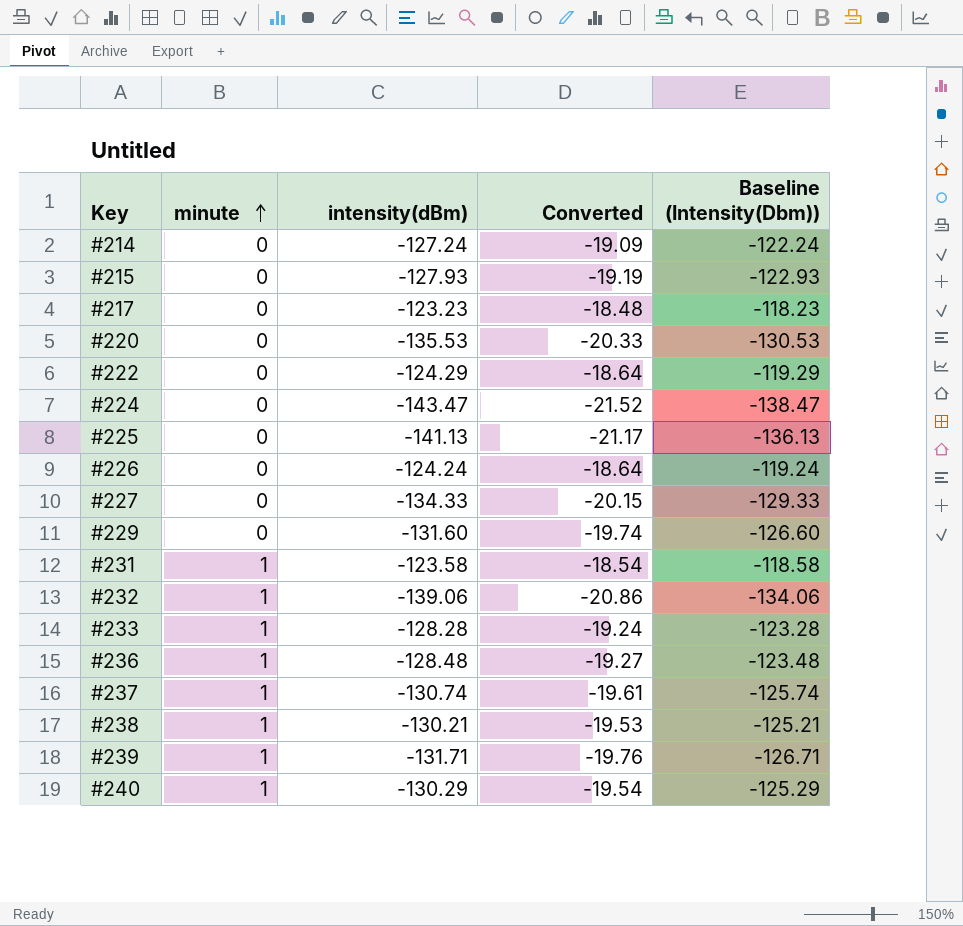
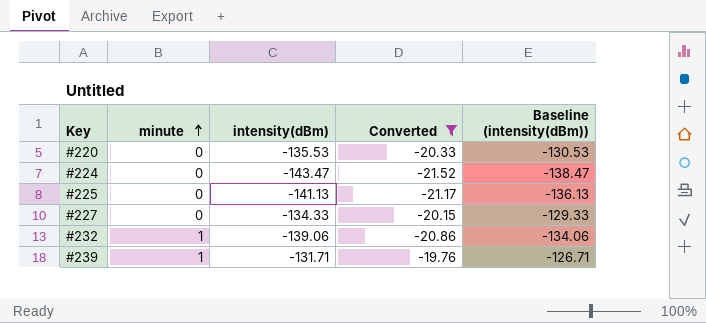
filter: none -> Converted <= -19.76
column name: Baseline (Intensity(Dbm)) -> Baseline (intensity(dBm))

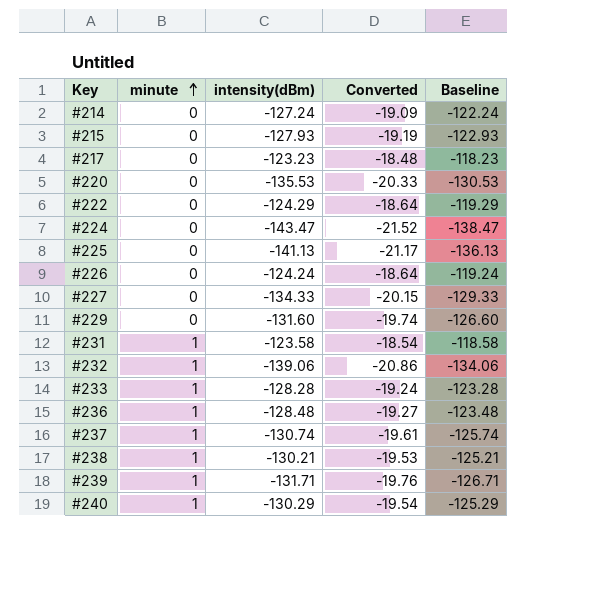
filter: Converted <= -19.76 -> none
column name: Baseline (intensity(dBm)) -> Baseline

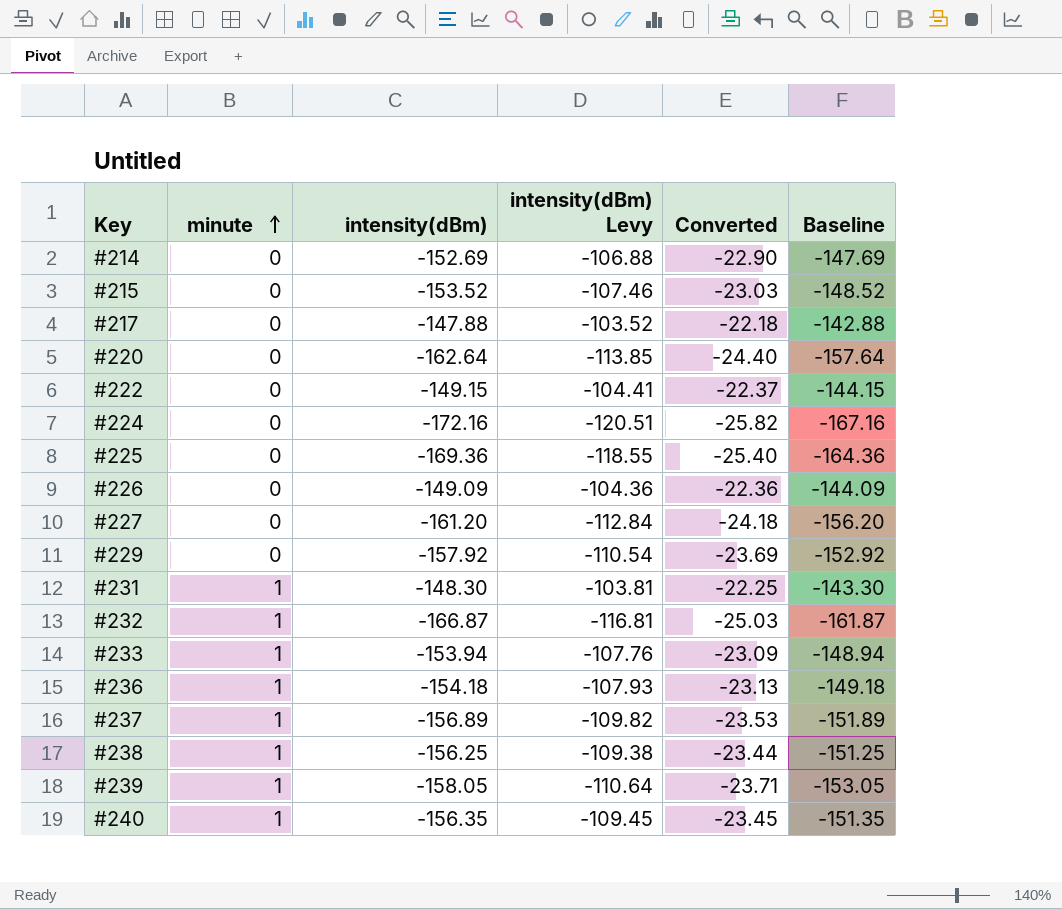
column intensity(dBm) Levy | formula: none -> [intensity(dBm)] * 0.7
#214 | intensity(dBm): -127.24 -> -152.69
#214 | Converted: -19.09 -> -22.90
#214 | Baseline: -122.24 -> -147.69
#215 | intensity(dBm): -127.93 -> -153.52
#215 | Converted: -19.19 -> -23.03
#215 | Baseline: -122.93 -> -148.52
#217 | intensity(dBm): -123.23 -> -147.88
#217 | Converted: -18.48 -> -22.18
#217 | Baseline: -118.23 -> -142.88
#220 | intensity(dBm): -135.53 -> -162.64
#220 | Converted: -20.33 -> -24.40
#220 | Baseline: -130.53 -> -157.64
#222 | intensity(dBm): -124.29 -> -149.15
#222 | Converted: -18.64 -> -22.37
#222 | Baseline: -119.29 -> -144.15
#224 | intensity(dBm): -143.47 -> -172.16
#224 | Converted: -21.52 -> -25.82
#224 | Baseline: -138.47 -> -167.16
#225 | intensity(dBm): -141.13 -> -169.36
#225 | Converted: -21.17 -> -25.40
#225 | Baseline: -136.13 -> -164.36
#226 | intensity(dBm): -124.24 -> -149.09
#226 | Converted: -18.64 -> -22.36
#226 | Baseline: -119.24 -> -144.09
#227 | intensity(dBm): -134.33 -> -161.20
#227 | Converted: -20.15 -> -24.18
#227 | Baseline: -129.33 -> -156.20
#229 | intensity(dBm): -131.60 -> -157.92
#229 | Converted: -19.74 -> -23.69
#229 | Baseline: -126.60 -> -152.92
#231 | intensity(dBm): -123.58 -> -148.30
#231 | Converted: -18.54 -> -22.25
#231 | Baseline: -118.58 -> -143.30
#232 | intensity(dBm): -139.06 -> -166.87
#232 | Converted: -20.86 -> -25.03
#232 | Baseline: -134.06 -> -161.87
#233 | intensity(dBm): -128.28 -> -153.94
#233 | Converted: -19.24 -> -23.09
#233 | Baseline: -123.28 -> -148.94
#236 | intensity(dBm): -128.48 -> -154.18
#236 | Converted: -19.27 -> -23.13
#236 | Baseline: -123.48 -> -149.18
#237 | intensity(dBm): -130.74 -> -156.89
#237 | Converted: -19.61 -> -23.53
#237 | Baseline: -125.74 -> -151.89
#238 | intensity(dBm): -130.21 -> -156.25
#238 | Converted: -19.53 -> -23.44
#238 | Baseline: -125.21 -> -151.25
#239 | intensity(dBm): -131.71 -> -158.05
#239 | Converted: -19.76 -> -23.71
#239 | Baseline: -126.71 -> -153.05
#240 | intensity(dBm): -130.29 -> -156.35
#240 | Converted: -19.54 -> -23.45
#240 | Baseline: -125.29 -> -151.35

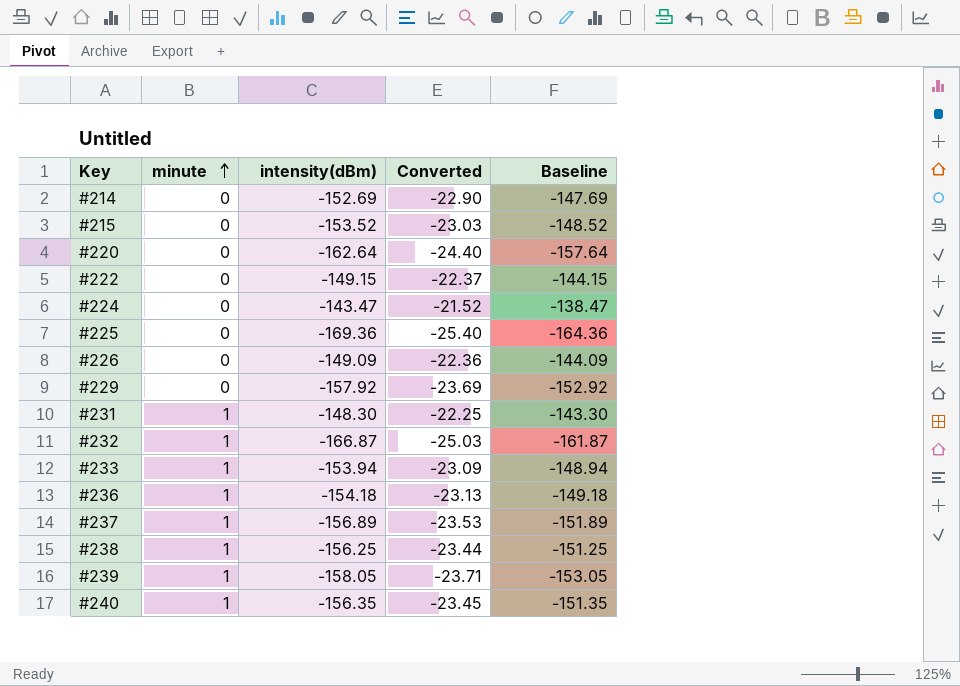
column intensity(dBm) Levy | formula: [intensity(dBm)] * 0.7 -> none
row #217: 0 | -147.88 | -103.52 | -22.18 | -142.88 -> none
row #227: 0 | -161.20 | -112.84 | -24.18 | -156.20 -> none
#224 | intensity(dBm): -172.16 -> -143.47
#224 | Converted: -25.82 -> -21.52
#224 | Baseline: -167.16 -> -138.47

